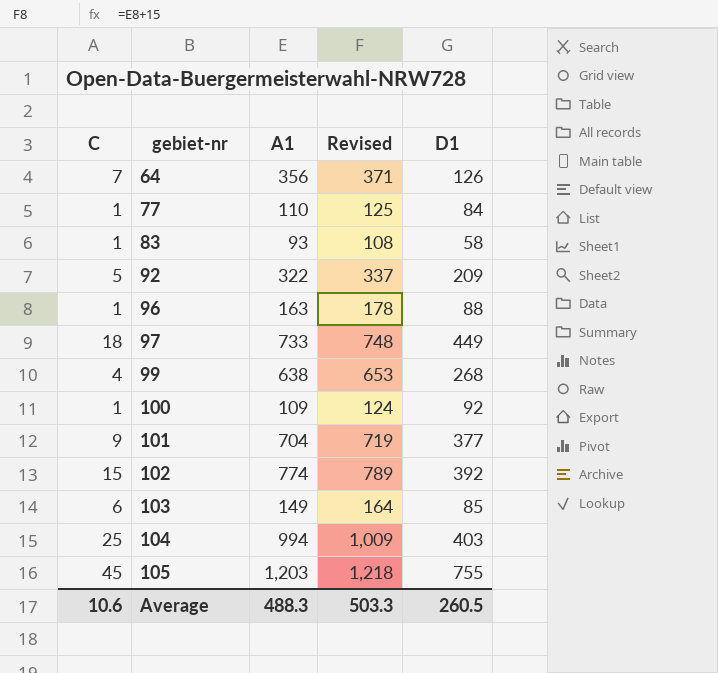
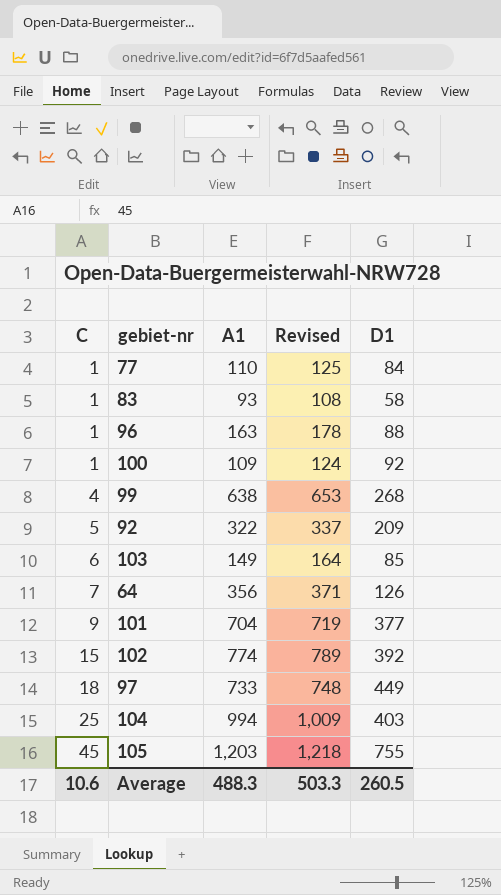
row order: gebiet-nr ascending -> C ascending

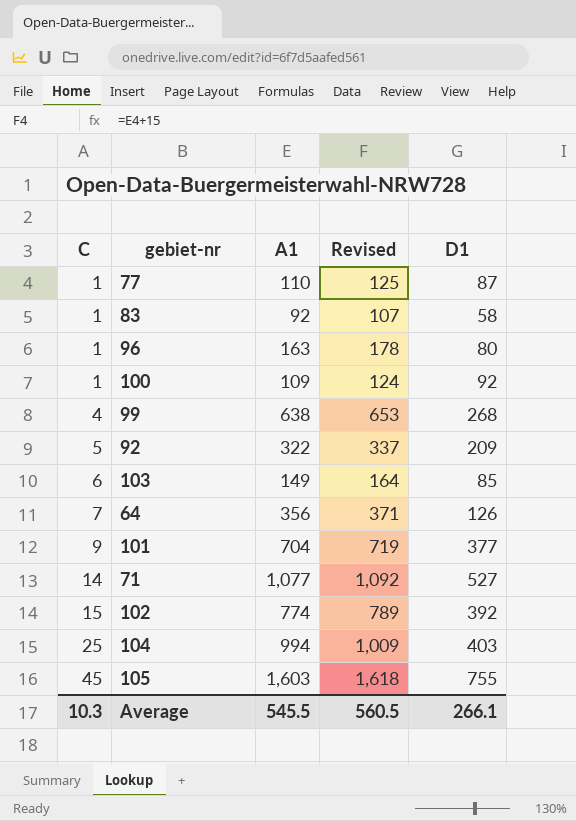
row 97: 18 | 733 | 748 | 449 -> none
77 | D1: 84 -> 87
83 | A1: 93 -> 92
83 | Revised: 108 -> 107
96 | D1: 88 -> 80
row 71: none -> 14 | 1,077 | 1,092 | 527
105 | A1: 1,203 -> 1,603
105 | Revised: 1,218 -> 1,618
Average | C: 10.6 -> 10.3
Average | A1: 488.3 -> 545.5
Average | Revised: 503.3 -> 560.5
Average | D1: 260.5 -> 266.1

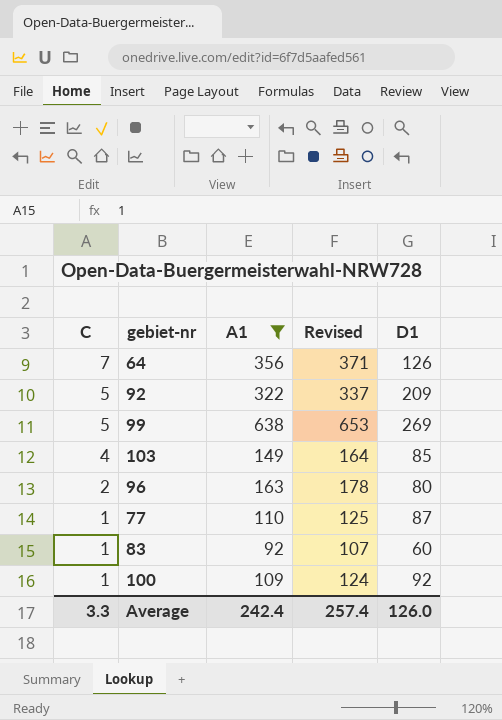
filter: none -> A1 <= 638
row order: C ascending -> C descending
99 | C: 4 -> 5
99 | D1: 268 -> 269
103 | C: 6 -> 4
96 | C: 1 -> 2
83 | D1: 58 -> 60
Average | C: 10.3 -> 3.3
Average | A1: 545.5 -> 242.4
Average | Revised: 560.5 -> 257.4
Average | D1: 266.1 -> 126.0

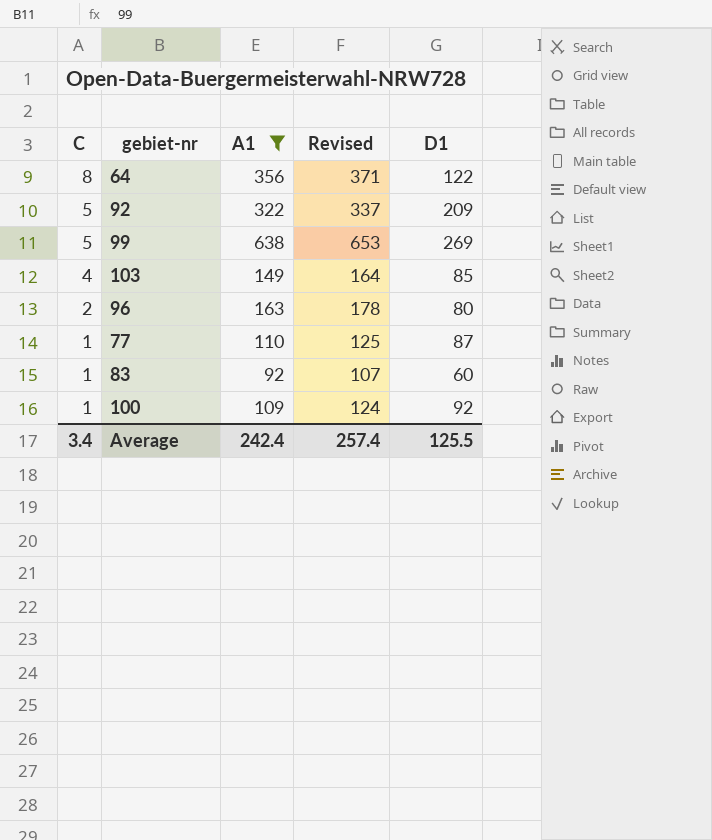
64 | C: 7 -> 8
64 | D1: 126 -> 122
Average | C: 3.3 -> 3.4
Average | D1: 126.0 -> 125.5

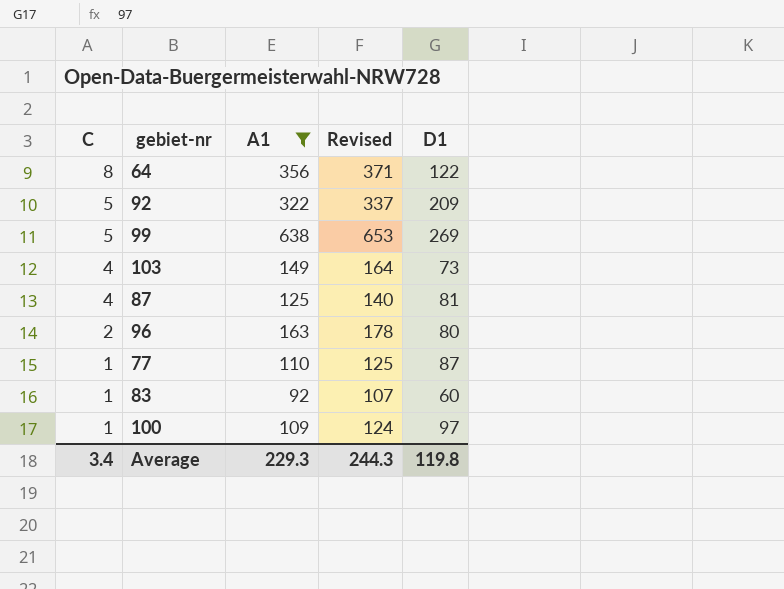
103 | D1: 85 -> 73
row 87: none -> 4 | 125 | 140 | 81
100 | D1: 92 -> 97
Average | A1: 242.4 -> 229.3
Average | Revised: 257.4 -> 244.3
Average | D1: 125.5 -> 119.8

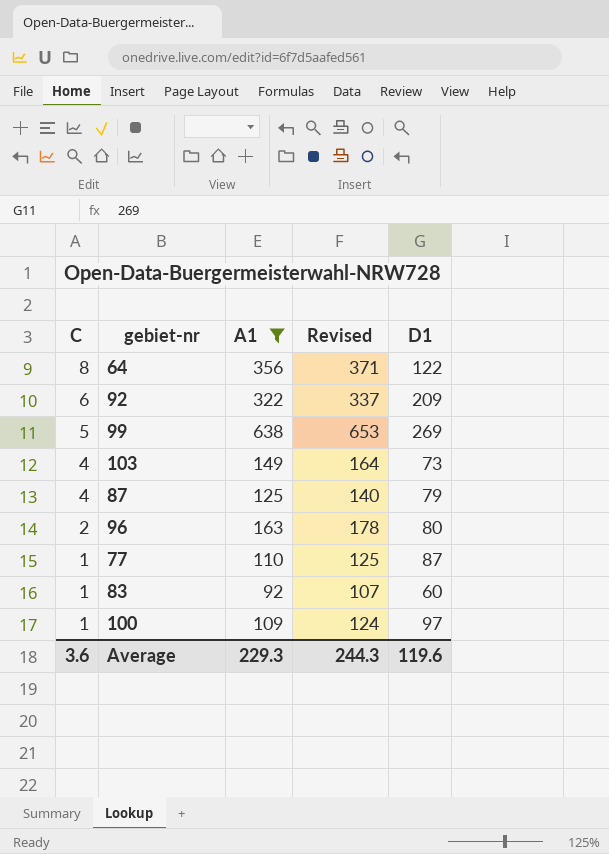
92 | C: 5 -> 6
87 | D1: 81 -> 79
Average | C: 3.4 -> 3.6
Average | D1: 119.8 -> 119.6

